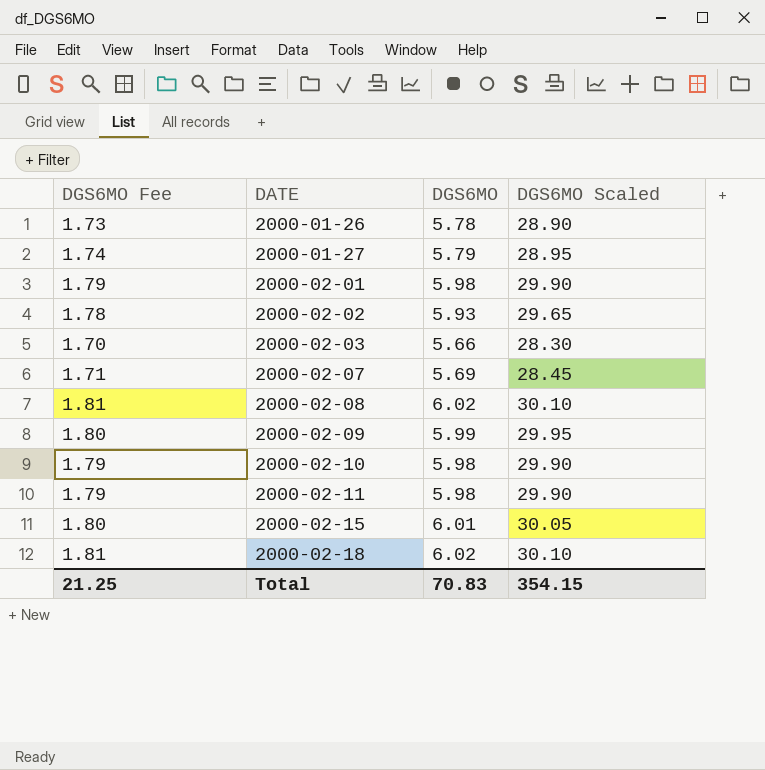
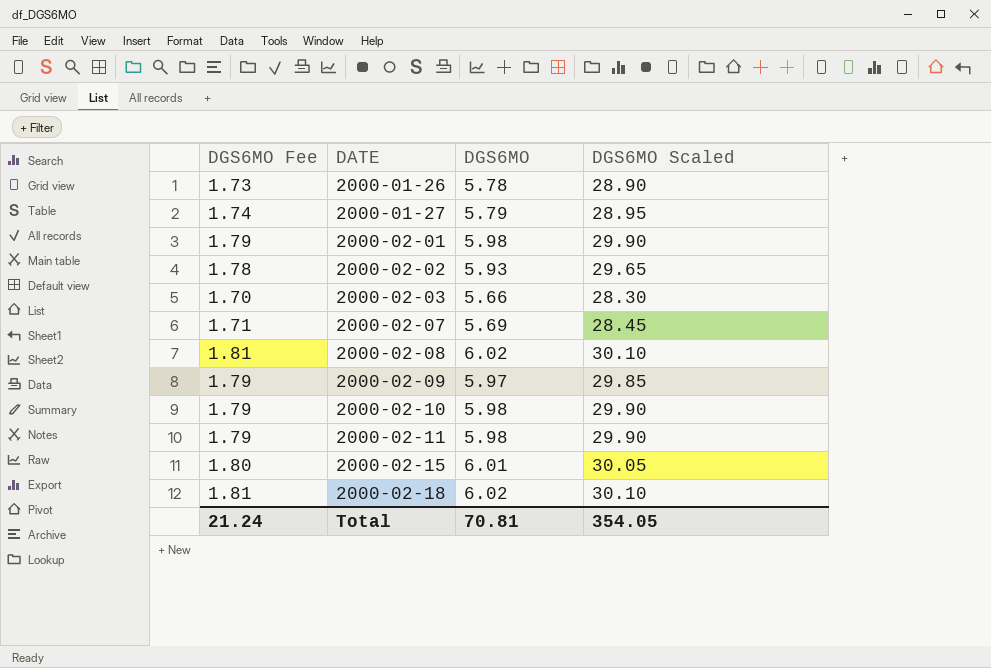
2000-02-09 | DGS6MO Fee: 1.80 -> 1.79
2000-02-09 | DGS6MO: 5.99 -> 5.97
2000-02-09 | DGS6MO Scaled: 29.95 -> 29.85
Total | DGS6MO Fee: 21.25 -> 21.24
Total | DGS6MO: 70.83 -> 70.81
Total | DGS6MO Scaled: 354.15 -> 354.05

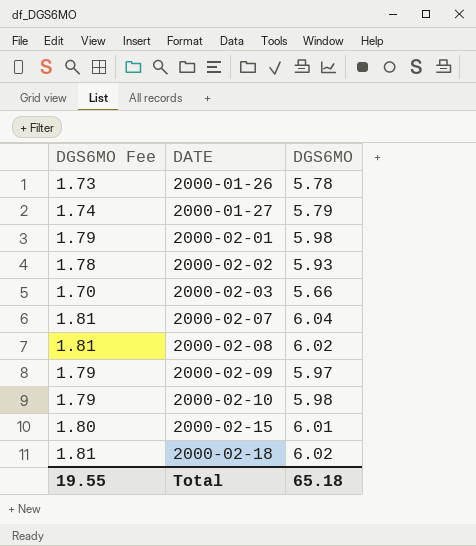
column DGS6MO Scaled | formula: [DGS6MO] * 5 -> none
row 2000-02-11: 1.79 | 5.98 | 29.90 -> none
2000-02-07 | DGS6MO Fee: 1.71 -> 1.81
2000-02-07 | DGS6MO: 5.69 -> 6.04
Total | DGS6MO Fee: 21.24 -> 19.55
Total | DGS6MO: 70.81 -> 65.18

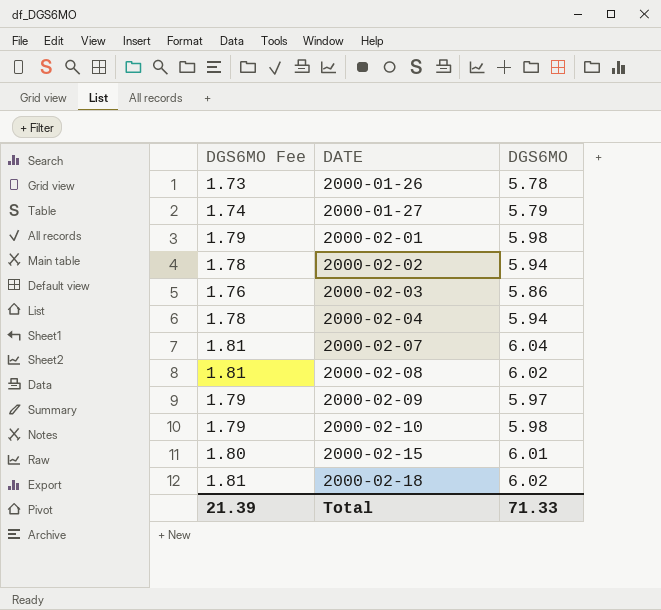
2000-02-02 | DGS6MO: 5.93 -> 5.94
2000-02-03 | DGS6MO Fee: 1.70 -> 1.76
2000-02-03 | DGS6MO: 5.66 -> 5.86
row 2000-02-04: none -> 1.78 | 5.94
Total | DGS6MO Fee: 19.55 -> 21.39
Total | DGS6MO: 65.18 -> 71.33

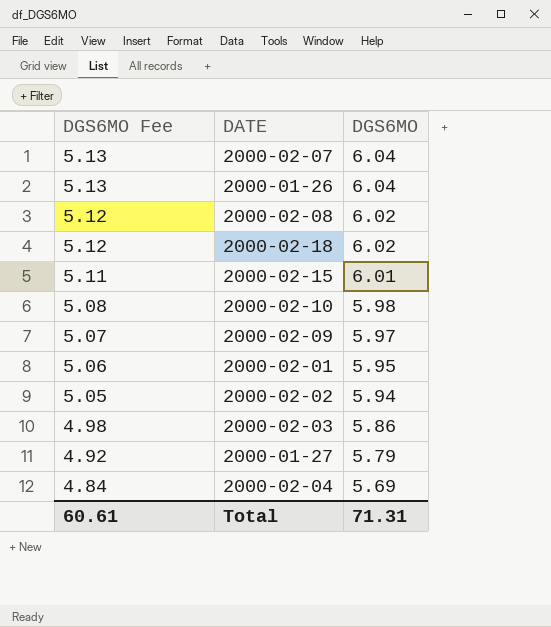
row order: DATE ascending -> DGS6MO Fee descending
column DGS6MO Fee | formula: [DGS6MO] * 0.3 -> [DGS6MO] * 0.85
2000-01-26 | DGS6MO: 5.78 -> 6.04
2000-02-01 | DGS6MO: 5.98 -> 5.95
2000-02-04 | DGS6MO: 5.94 -> 5.69
Total | DGS6MO Fee: 21.39 -> 60.61
Total | DGS6MO: 71.33 -> 71.31

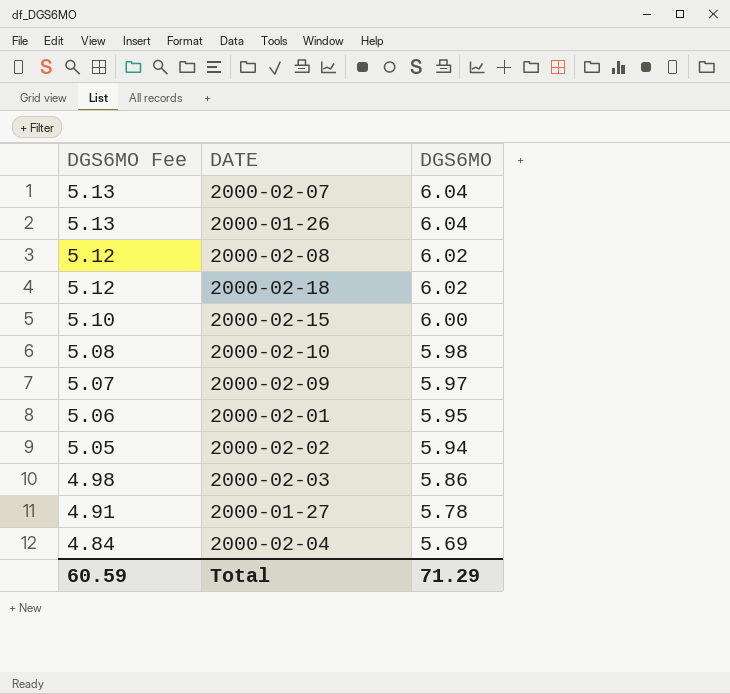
2000-02-15 | DGS6MO Fee: 5.11 -> 5.10
2000-02-15 | DGS6MO: 6.01 -> 6.00
2000-01-27 | DGS6MO Fee: 4.92 -> 4.91
2000-01-27 | DGS6MO: 5.79 -> 5.78
Total | DGS6MO Fee: 60.61 -> 60.59
Total | DGS6MO: 71.31 -> 71.29

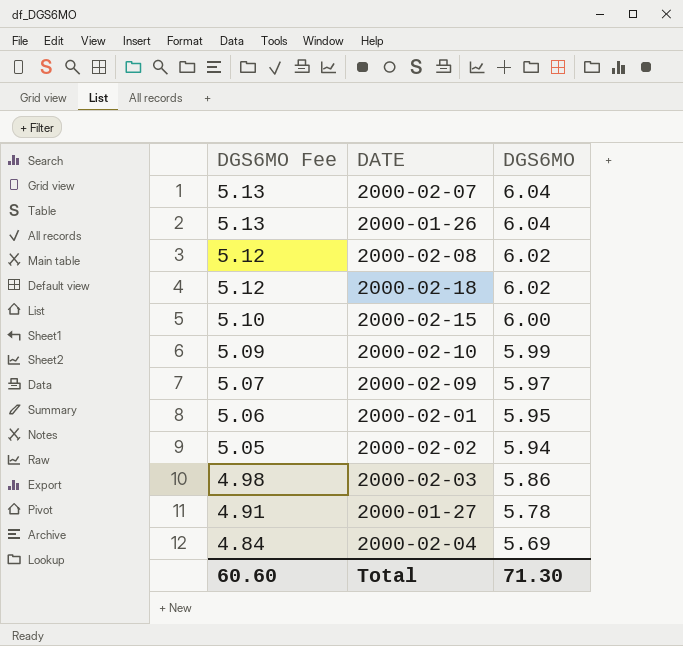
2000-02-10 | DGS6MO Fee: 5.08 -> 5.09
2000-02-10 | DGS6MO: 5.98 -> 5.99
Total | DGS6MO Fee: 60.59 -> 60.60
Total | DGS6MO: 71.29 -> 71.30

